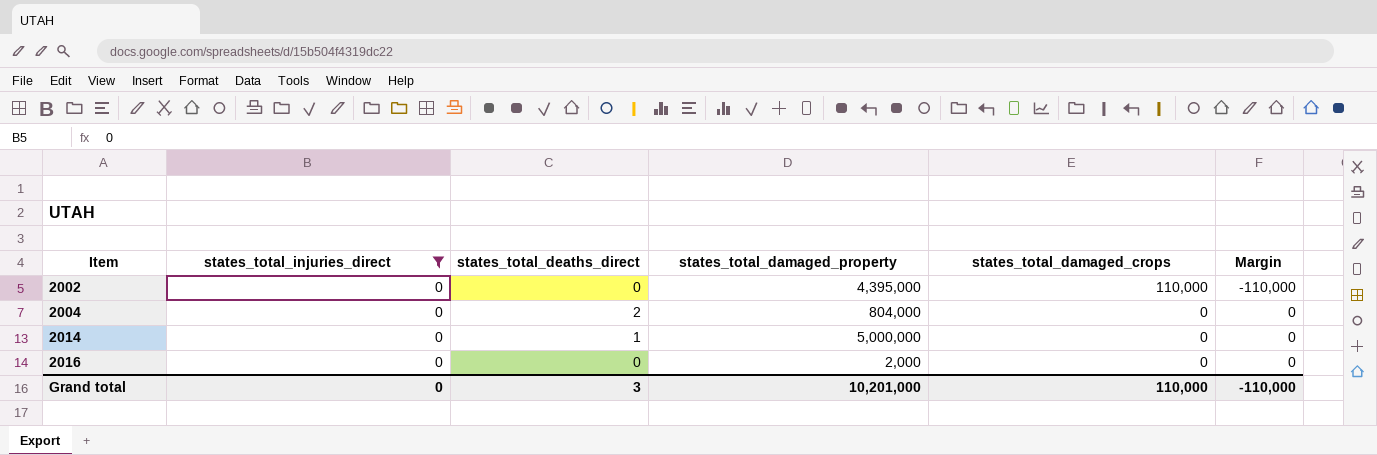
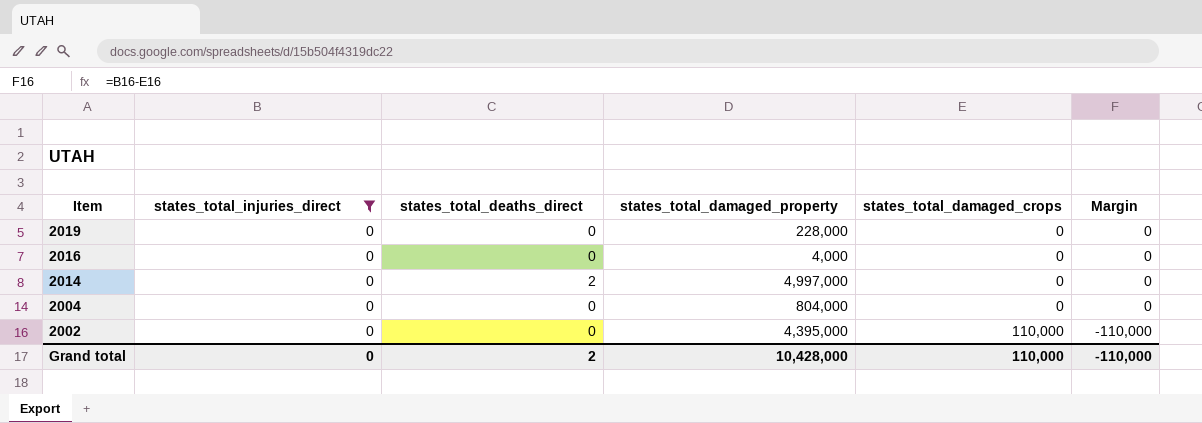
row order: Item ascending -> Item descending
row 2019: none -> 0 | 0 | 228,000 | 0 | 0
2016 | states_total_damaged_property: 2,000 -> 4,000
2014 | states_total_deaths_direct: 1 -> 2
2014 | states_total_damaged_property: 5,000,000 -> 4,997,000
2004 | states_total_deaths_direct: 2 -> 0
Grand total | states_total_deaths_direct: 3 -> 2
Grand total | states_total_damaged_property: 10,201,000 -> 10,428,000

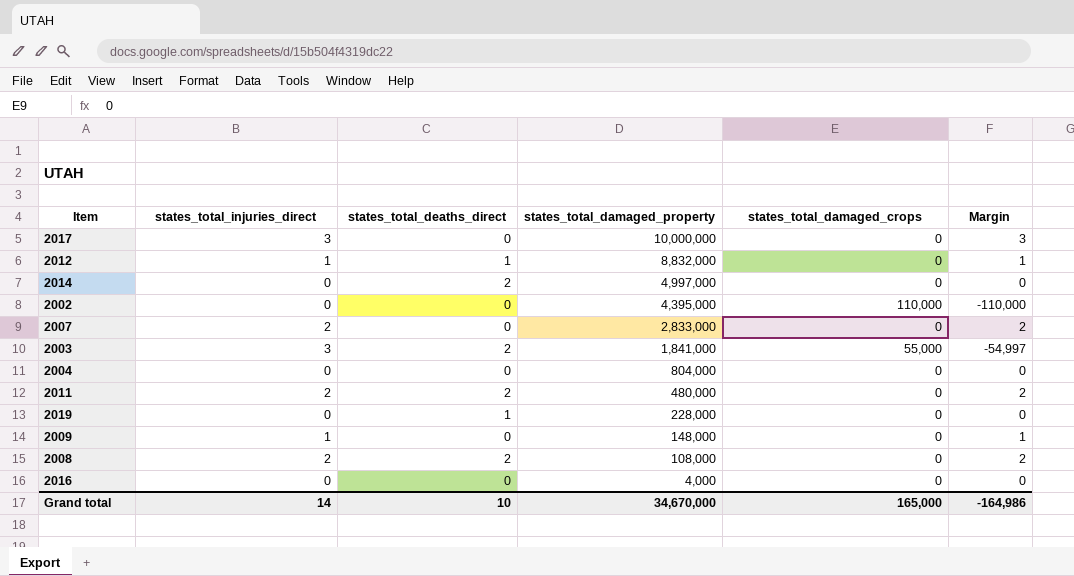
filter: states_total_injuries_direct = 0 -> none
row order: Item descending -> states_total_damaged_property descending
2019 | states_total_deaths_direct: 0 -> 1
Grand total | states_total_injuries_direct: 0 -> 14
Grand total | states_total_deaths_direct: 2 -> 10
Grand total | states_total_damaged_property: 10,428,000 -> 34,670,000
Grand total | states_total_damaged_crops: 110,000 -> 165,000
Grand total | Margin: -110,000 -> -164,986

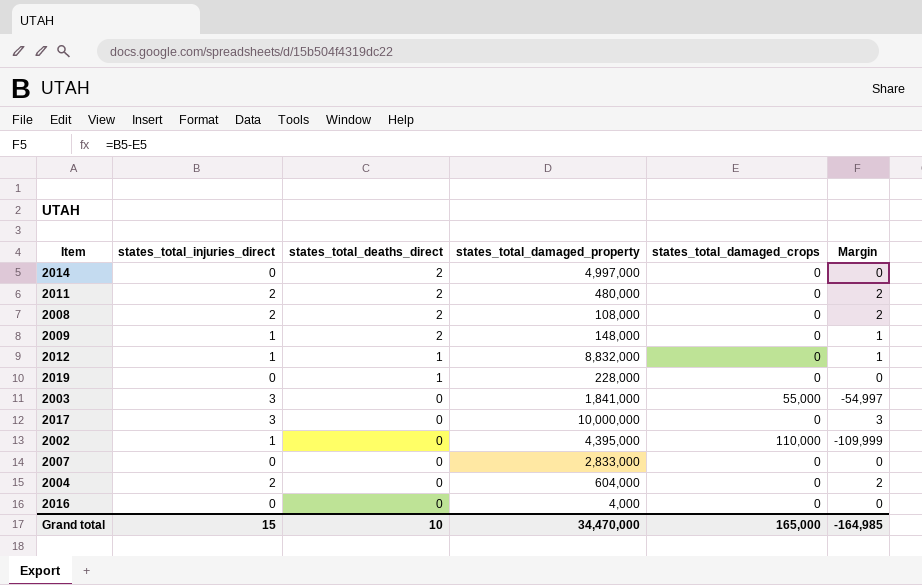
row order: states_total_damaged_property descending -> states_total_deaths_direct descending
2009 | states_total_deaths_direct: 0 -> 2
2003 | states_total_deaths_direct: 2 -> 0
2002 | states_total_injuries_direct: 0 -> 1
2002 | Margin: -110,000 -> -109,999
2007 | states_total_injuries_direct: 2 -> 0
2007 | Margin: 2 -> 0
2004 | states_total_injuries_direct: 0 -> 2
2004 | states_total_damaged_property: 804,000 -> 604,000
2004 | Margin: 0 -> 2
Grand total | states_total_injuries_direct: 14 -> 15
Grand total | states_total_damaged_property: 34,670,000 -> 34,470,000
Grand total | Margin: -164,986 -> -164,985

